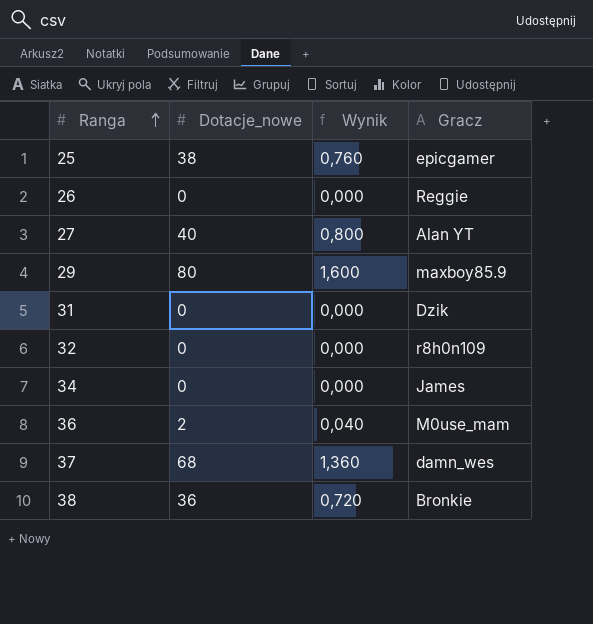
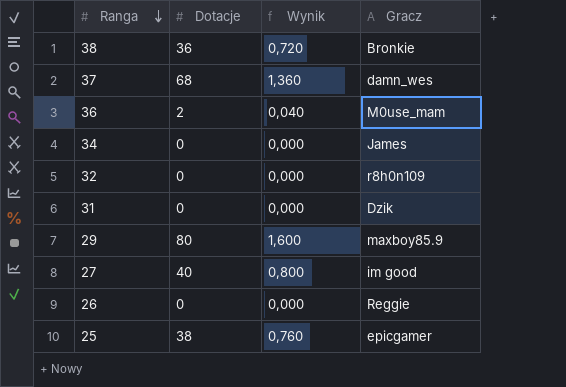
row order: Ranga ascending -> Ranga descending
column name: Dotacje_nowe -> Dotacje
27 | Gracz: Alan YT -> im good

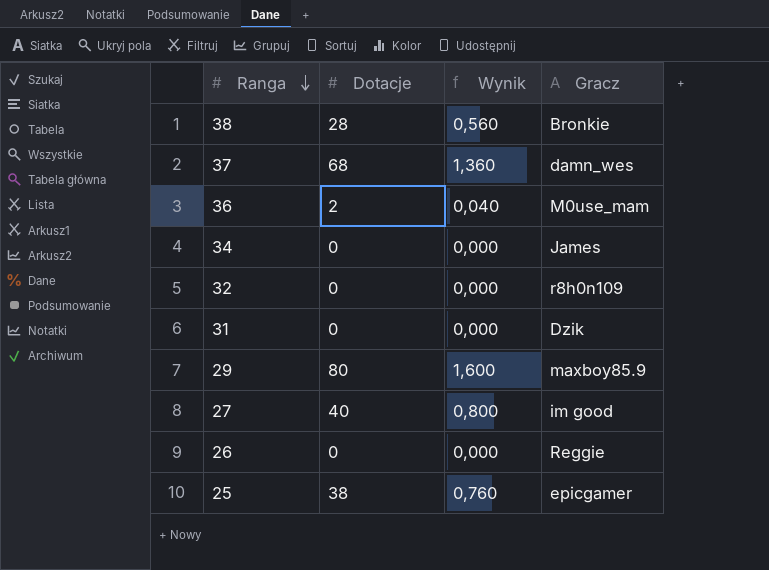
38 | Dotacje: 36 -> 28
38 | Wynik: 0,720 -> 0,560

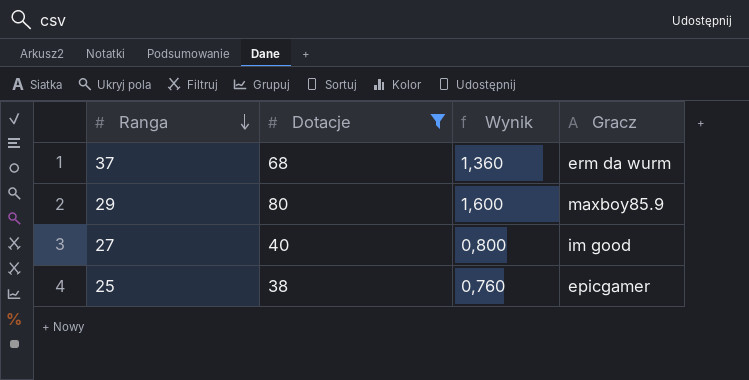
filter: none -> Dotacje >= 38
37 | Gracz: damn_wes -> erm da wurm

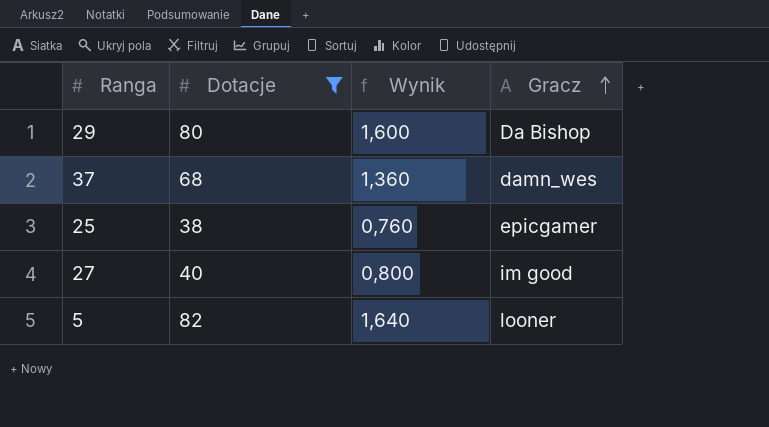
row order: Ranga descending -> Gracz ascending
29 | Gracz: maxboy85.9 -> Da Bishop
37 | Gracz: erm da wurm -> damn_wes
row 5: none -> 82 | 1,640 | looner

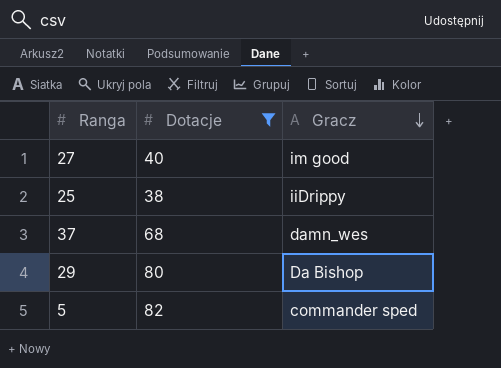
row order: Gracz ascending -> Gracz descending
column Wynik | formula: [Dotacje] * 0,02 -> none
25 | Gracz: epicgamer -> iiDrippy
5 | Gracz: looner -> commander sped

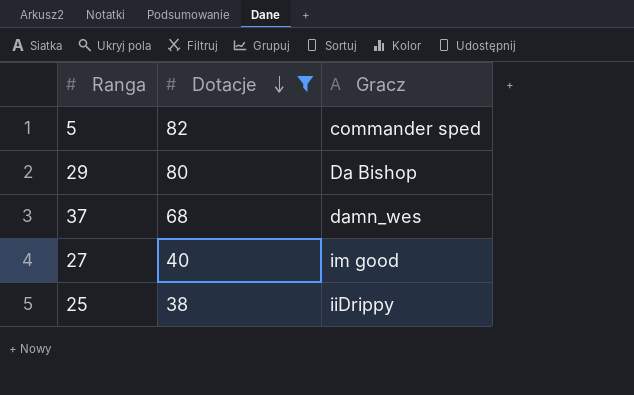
row order: Gracz descending -> Dotacje descending

